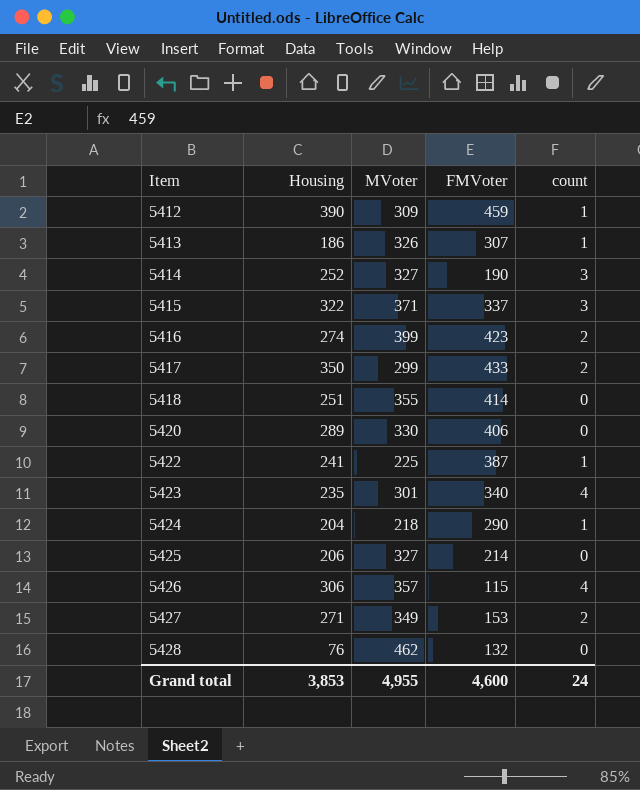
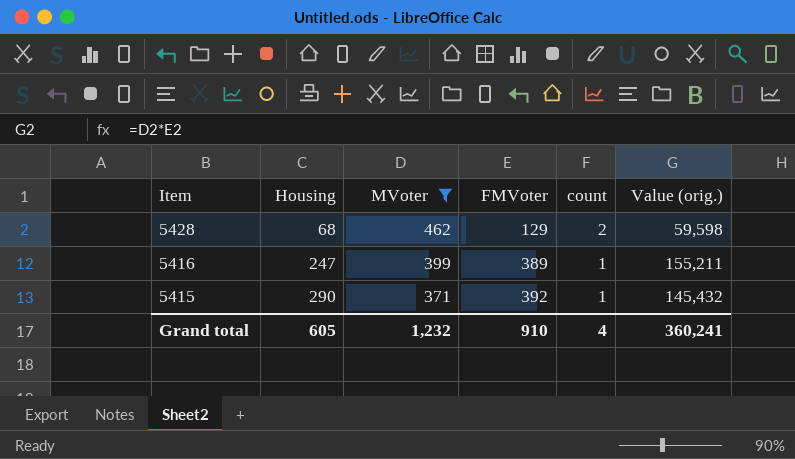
filter: none -> MVoter >= 371
row order: Item ascending -> Item descending
column Value (orig.) | formula: none -> [MVoter] * [FMVoter]
5428 | Housing: 76 -> 68
5428 | FMVoter: 132 -> 129
5428 | count: 0 -> 2
5416 | Housing: 274 -> 247
5416 | FMVoter: 423 -> 389
5416 | count: 2 -> 1
5415 | Housing: 322 -> 290
5415 | FMVoter: 337 -> 392
5415 | count: 3 -> 1
Grand total | Housing: 3,853 -> 605
Grand total | MVoter: 4,955 -> 1,232
Grand total | FMVoter: 4,600 -> 910
Grand total | count: 24 -> 4

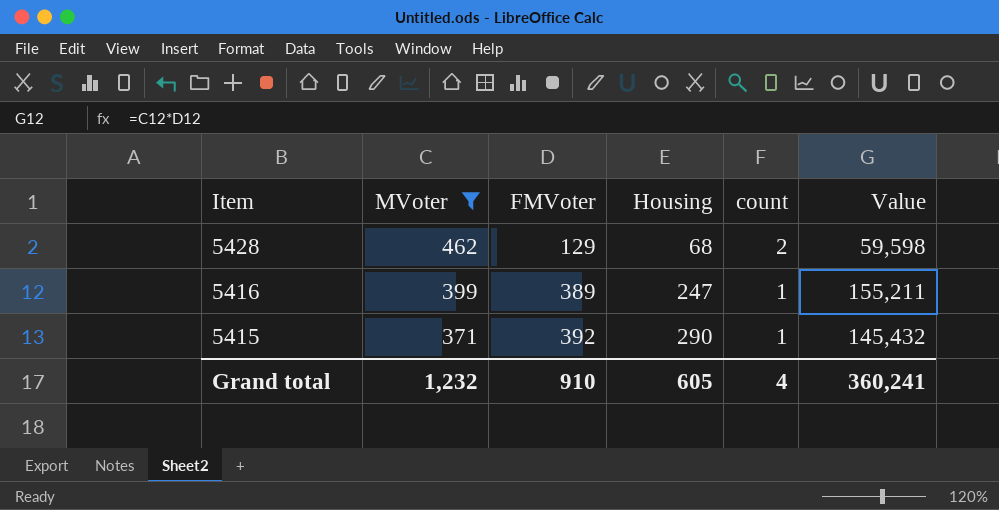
column Housing | position: 2 -> 4
column name: Value (orig.) -> Value

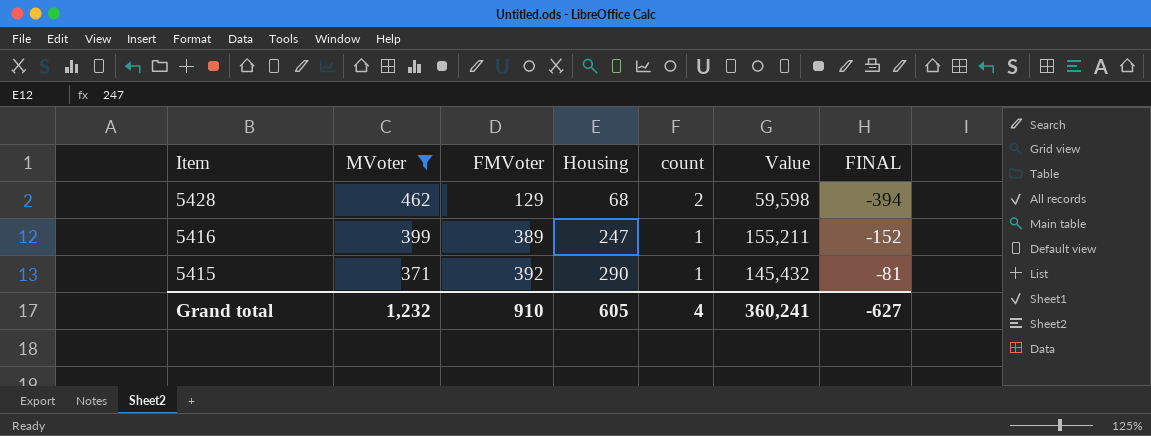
column FINAL | formula: none -> [Housing] - [MVoter]

